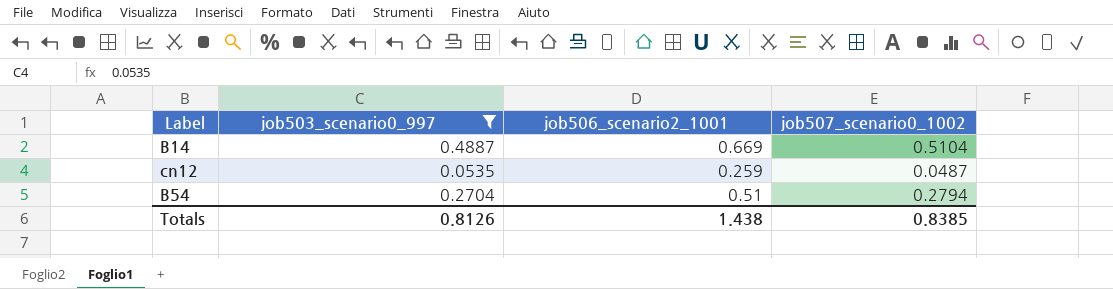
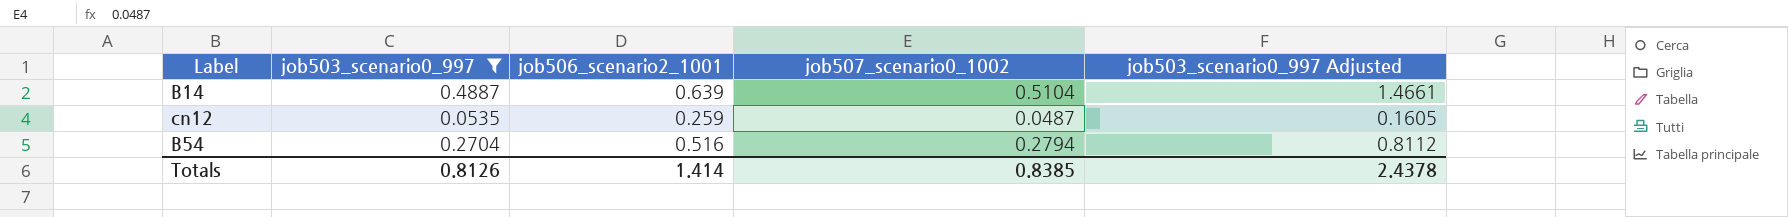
column job503_scenario0_997 Adjusted | formula: none -> [job503_scenario0_997] * 3
B14 | job506_scenario2_1001: 0.669 -> 0.639
B54 | job506_scenario2_1001: 0.51 -> 0.516
Totals | job506_scenario2_1001: 1.438 -> 1.414

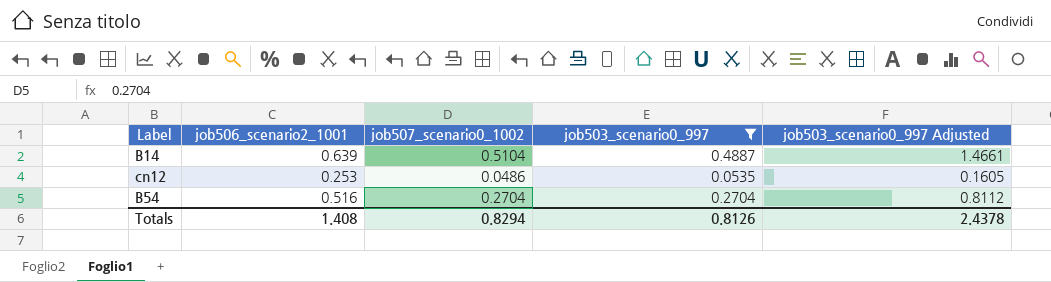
column job503_scenario0_997 | position: 2 -> 4
cn12 | job506_scenario2_1001: 0.259 -> 0.253
cn12 | job507_scenario0_1002: 0.0487 -> 0.0486
B54 | job507_scenario0_1002: 0.2794 -> 0.2704
Totals | job506_scenario2_1001: 1.414 -> 1.408
Totals | job507_scenario0_1002: 0.8385 -> 0.8294

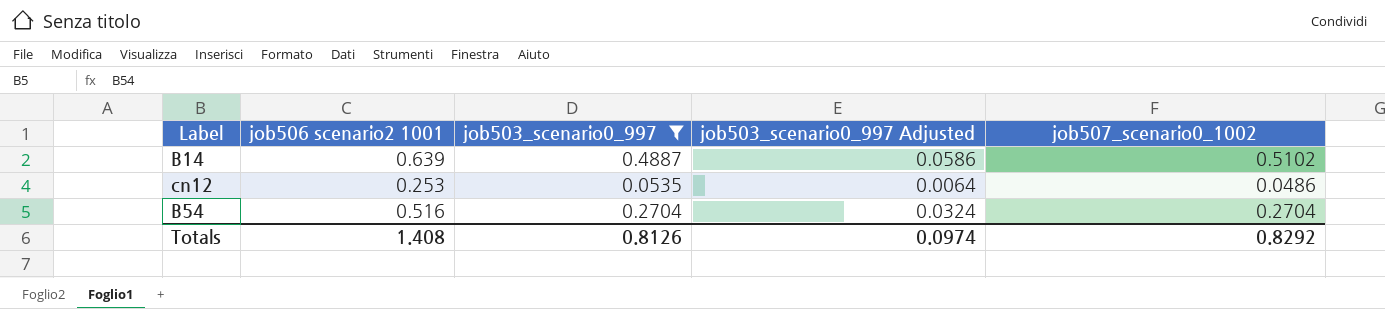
column name: job506_scenario2_1001 -> job506 scenario2 1001
column job503_scenario0_997 Adjusted | formula: [job503_scenario0_997] * 3 -> [job503_scenario0_997] * 0.12
column job507_scenario0_1002 | position: 3 -> 5
B14 | job507_scenario0_1002: 0.5104 -> 0.5102
Totals | job503_scenario0_997 Adjusted: 2.4378 -> 0.0974
Totals | job507_scenario0_1002: 0.8294 -> 0.8292

